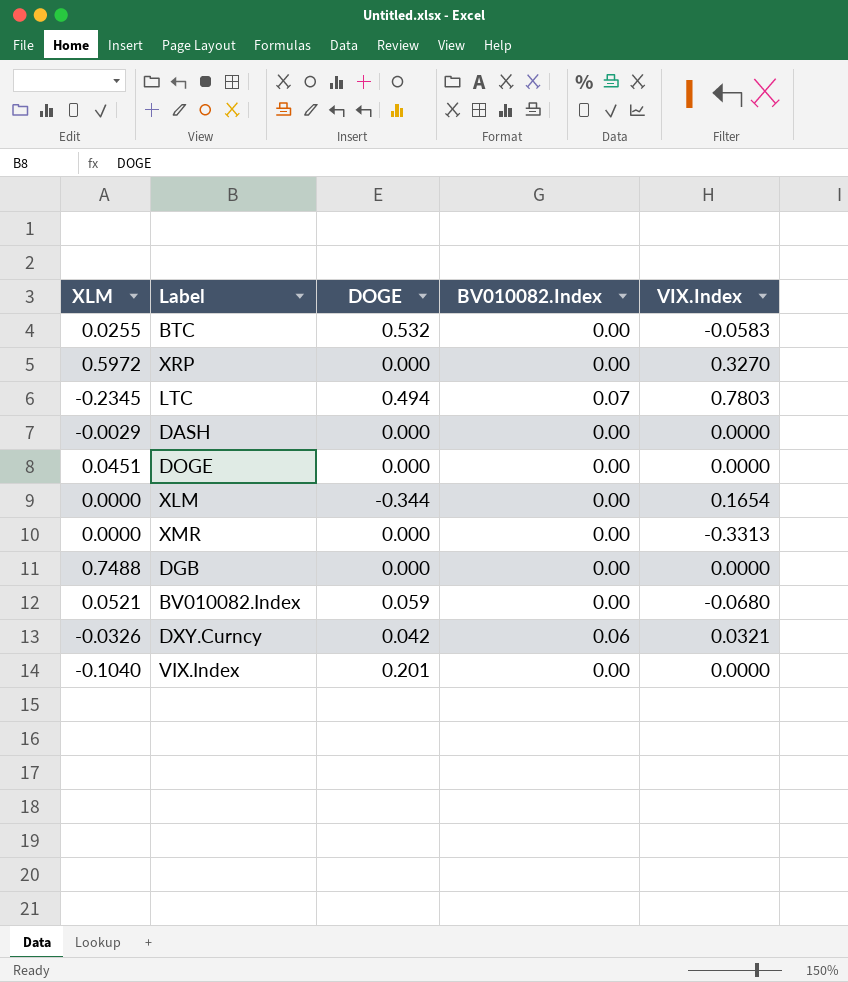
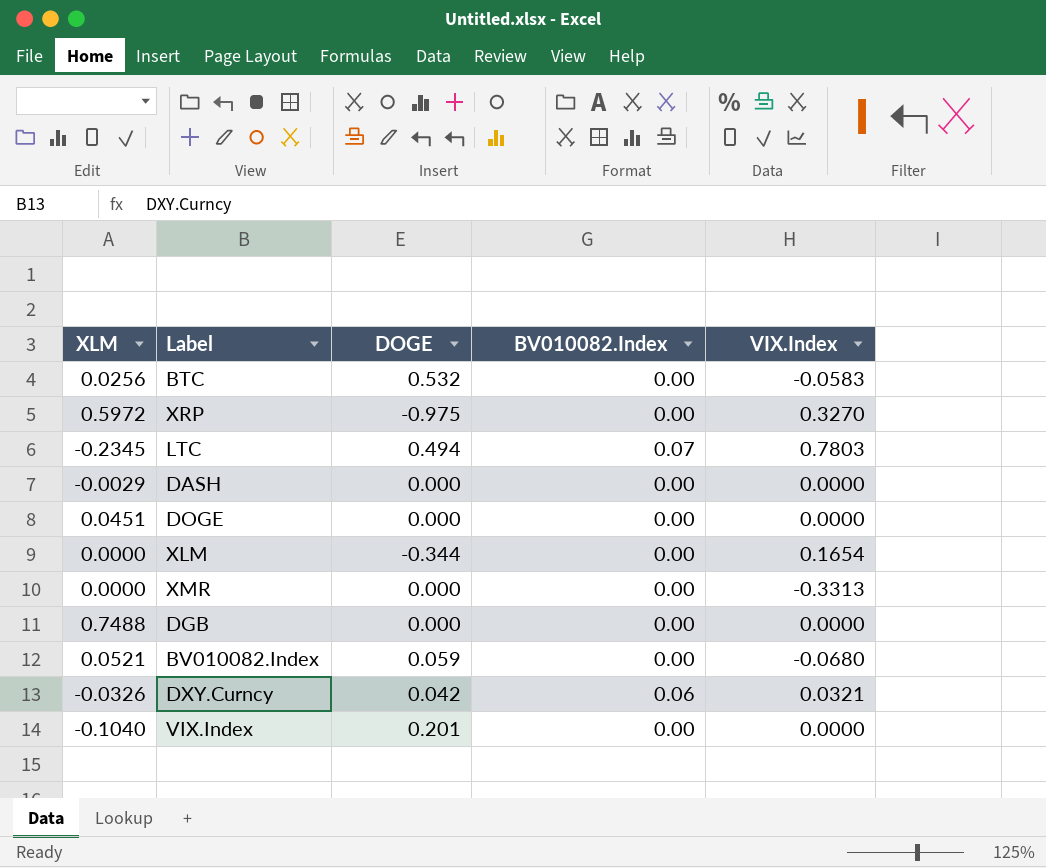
BTC | XLM: 0.0255 -> 0.0256
XRP | DOGE: 0.000 -> -0.975

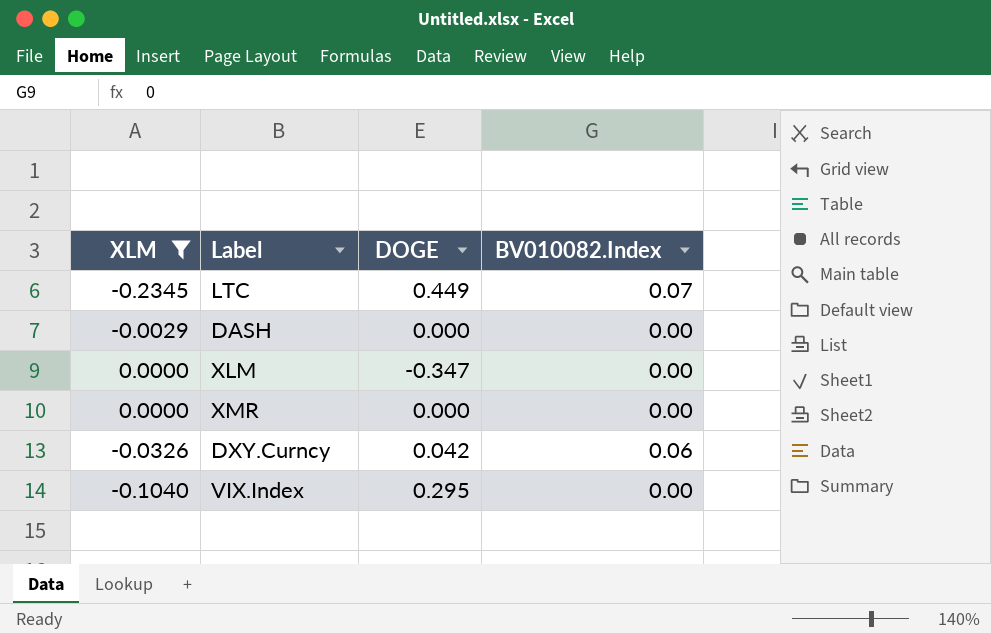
filter: none -> XLM <= 0.0000
column VIX.Index | position: 5 -> none
LTC | DOGE: 0.494 -> 0.449
XLM | DOGE: -0.344 -> -0.347
VIX.Index | DOGE: 0.201 -> 0.295

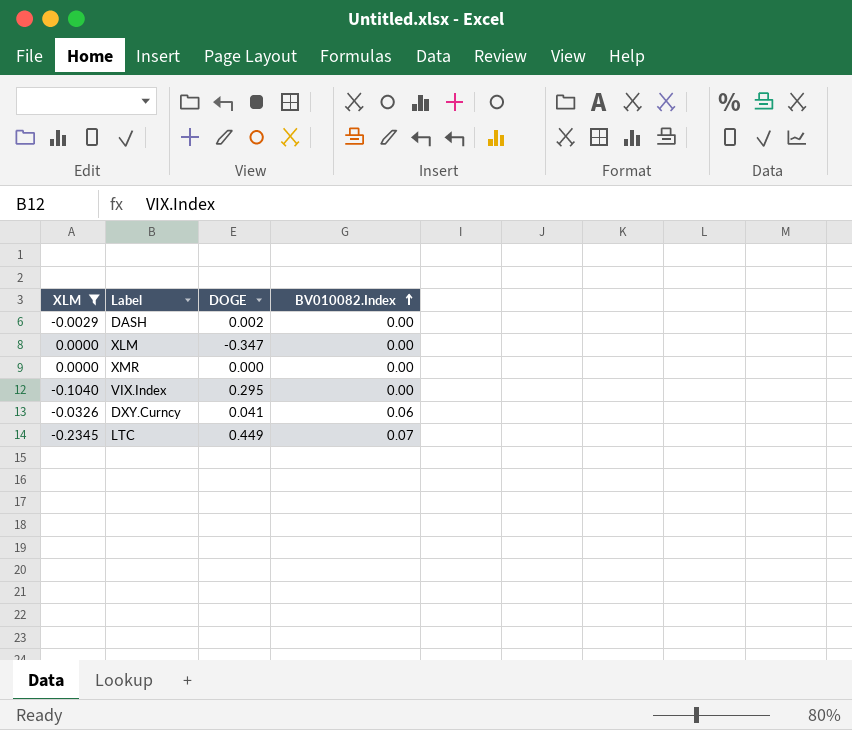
row order: none -> BV010082.Index ascending
DASH | DOGE: 0.000 -> 0.002
DXY.Curncy | DOGE: 0.042 -> 0.041

